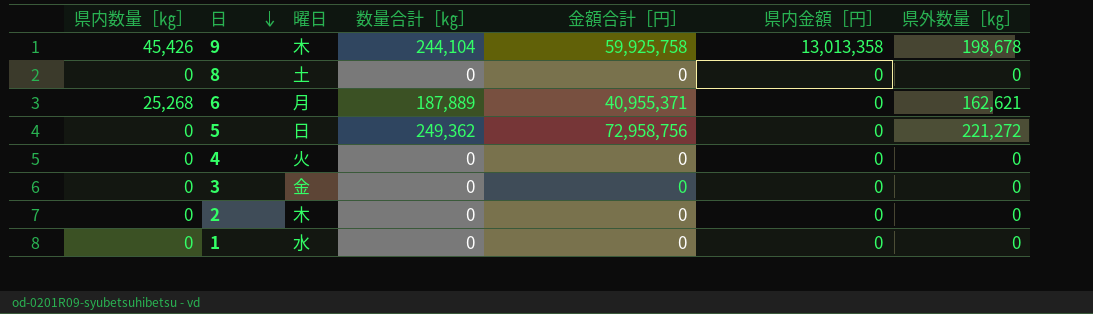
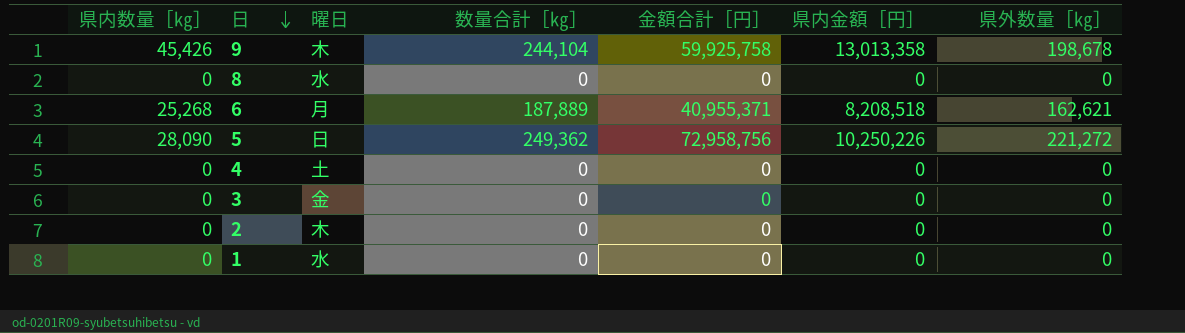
8 | 曜日: 土 -> 水
6 | 県内金額［円］: 0 -> 8,208,518
5 | 県内数量［㎏］: 0 -> 28,090
5 | 県内金額［円］: 0 -> 10,250,226
4 | 曜日: 火 -> 土

